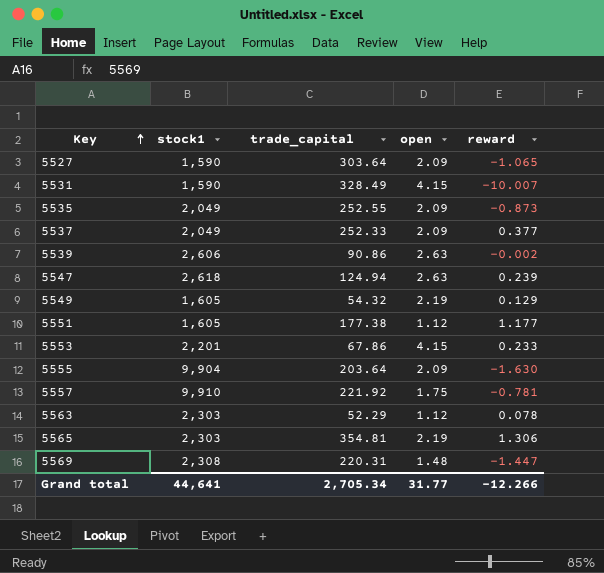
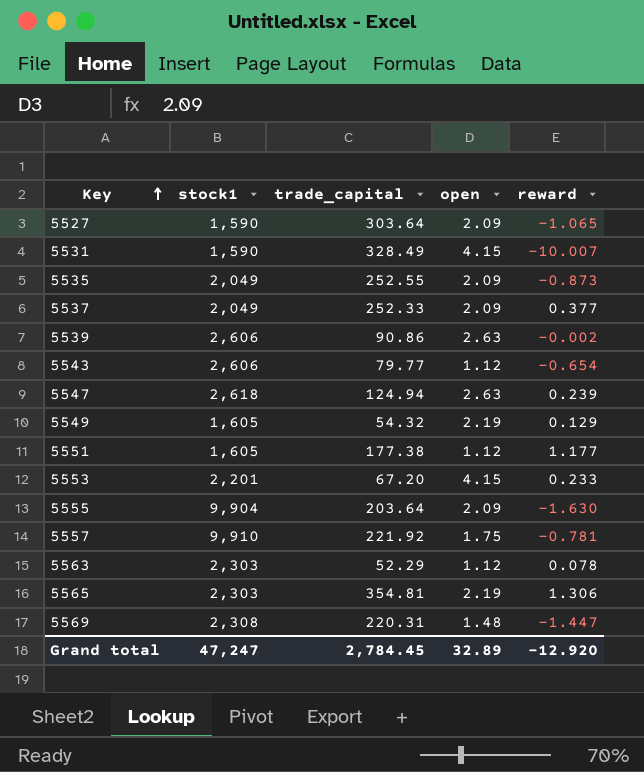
row 5543: none -> 2,606 | 79.77 | 1.12 | -0.654
5553 | trade_capital: 67.86 -> 67.20
Grand total | stock1: 44,641 -> 47,247
Grand total | trade_capital: 2,705.34 -> 2,784.45
Grand total | open: 31.77 -> 32.89
Grand total | reward: -12.266 -> -12.920

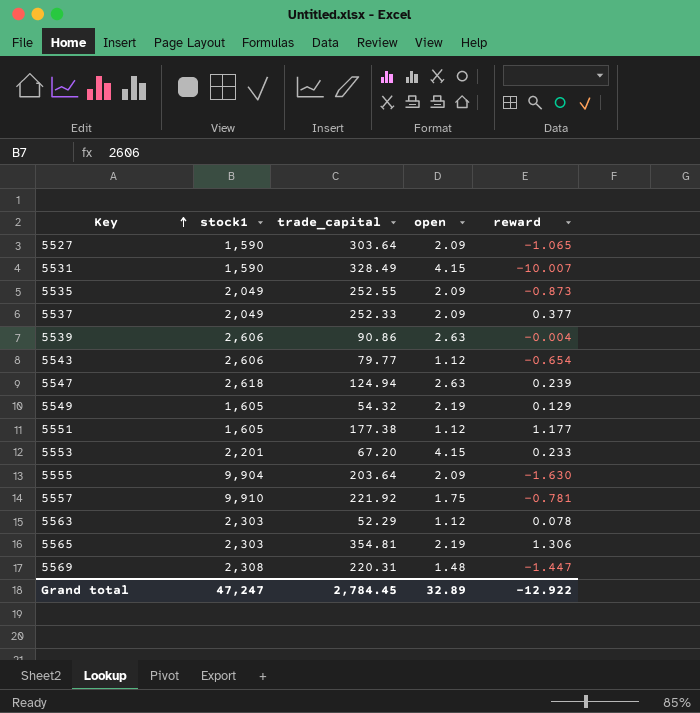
5539 | reward: -0.002 -> -0.004
Grand total | reward: -12.920 -> -12.922

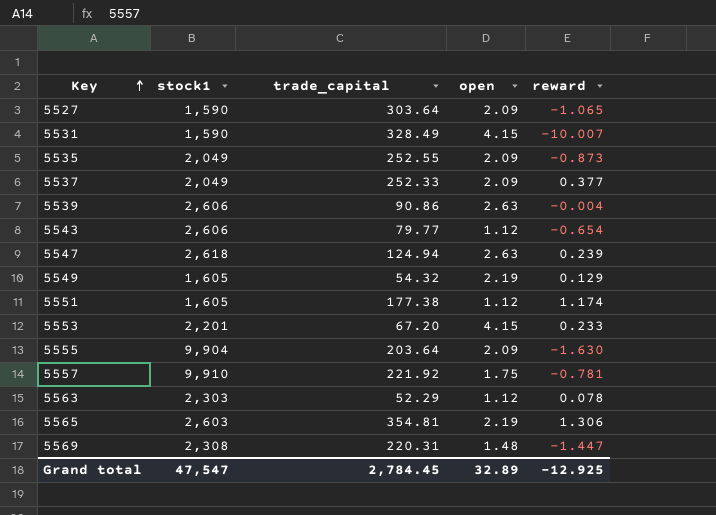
5551 | reward: 1.177 -> 1.174
5565 | stock1: 2,303 -> 2,603
Grand total | stock1: 47,247 -> 47,547
Grand total | reward: -12.922 -> -12.925

